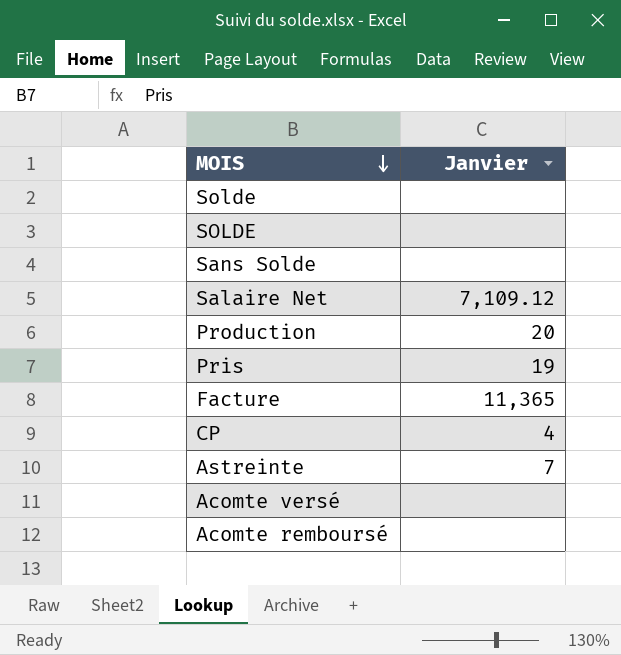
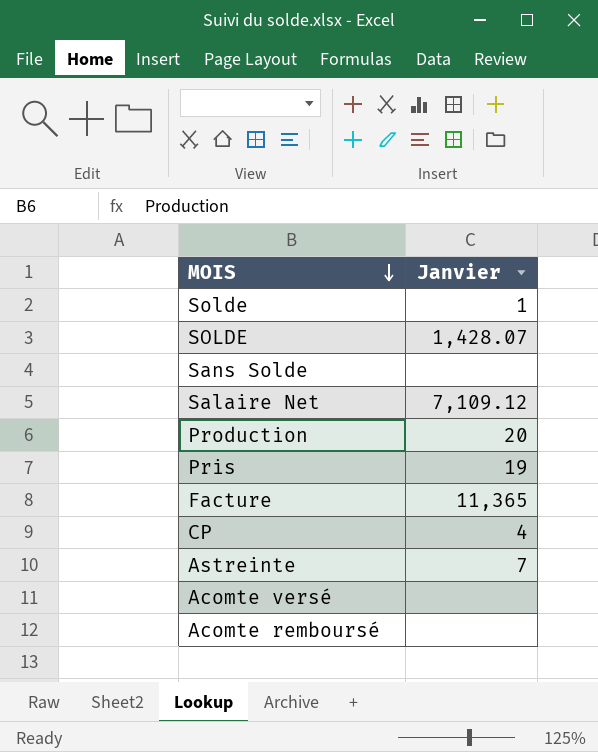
Solde | Janvier: none -> 1
SOLDE | Janvier: none -> 1,428.07

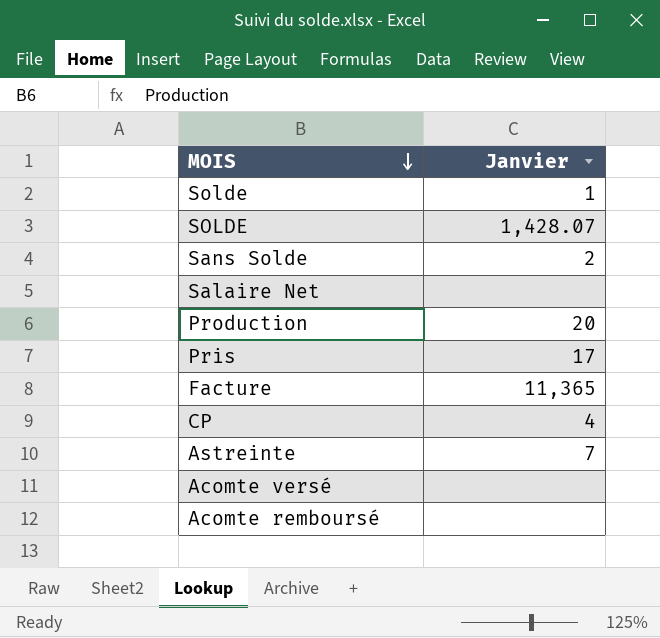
Sans Solde | Janvier: none -> 2
Salaire Net | Janvier: 7,109.12 -> none
Pris | Janvier: 19 -> 17

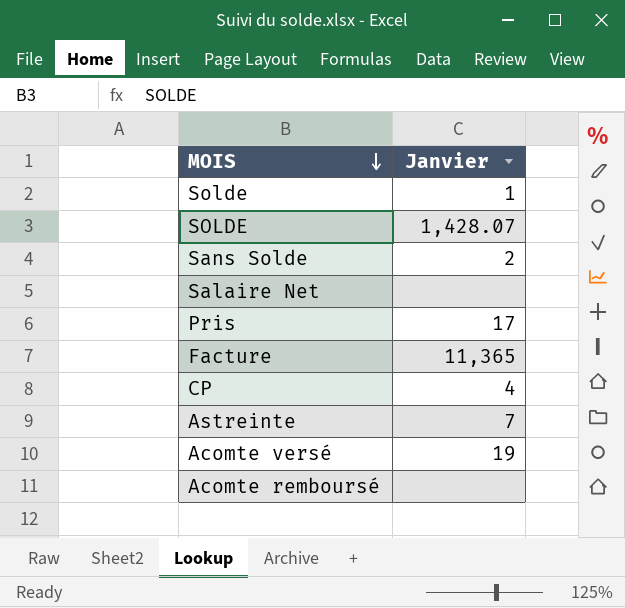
row Production: 20 -> none
Acomte versé | Janvier: none -> 19

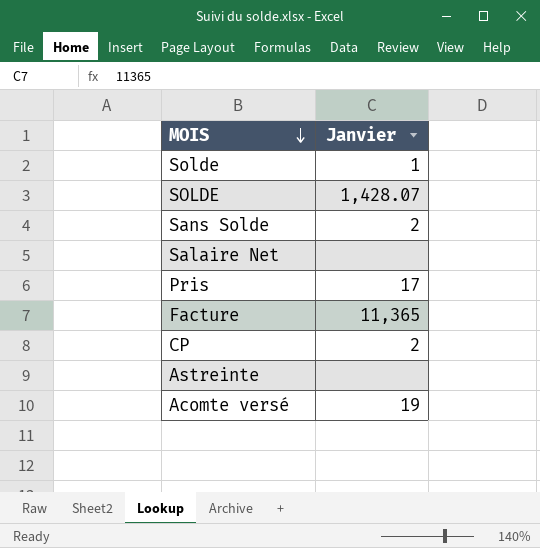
row Acomte remboursé: none -> none
CP | Janvier: 4 -> 2
Astreinte | Janvier: 7 -> none

